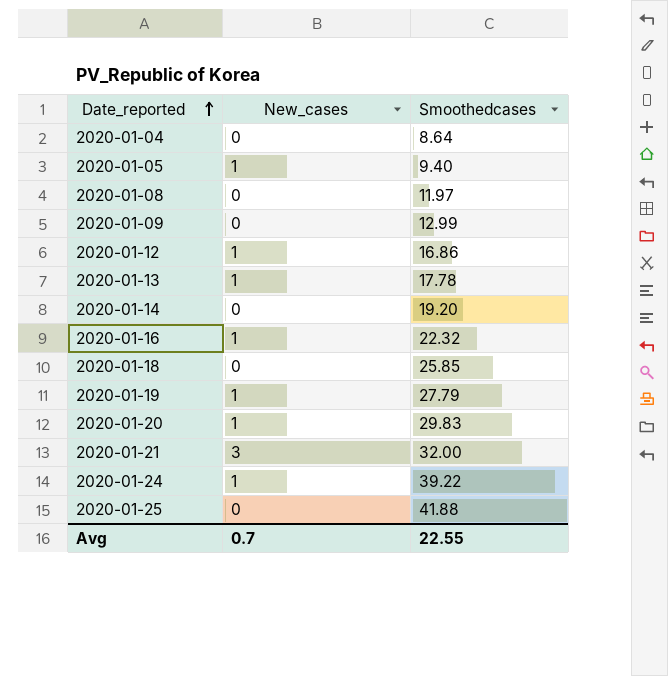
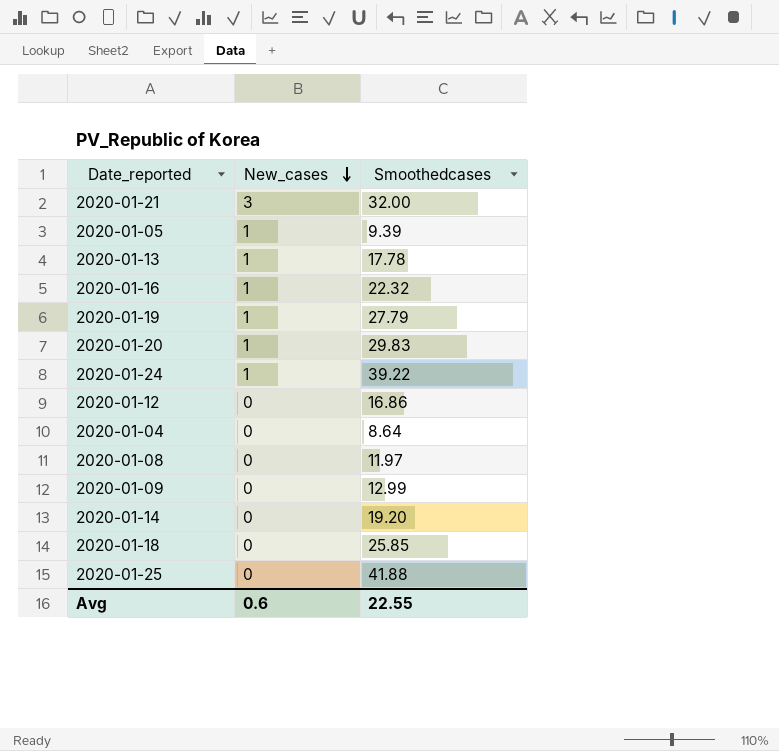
row order: Date_reported ascending -> New_cases descending
2020-01-05 | Smoothedcases: 9.40 -> 9.39
2020-01-12 | New_cases: 1 -> 0
Avg | New_cases: 0.7 -> 0.6

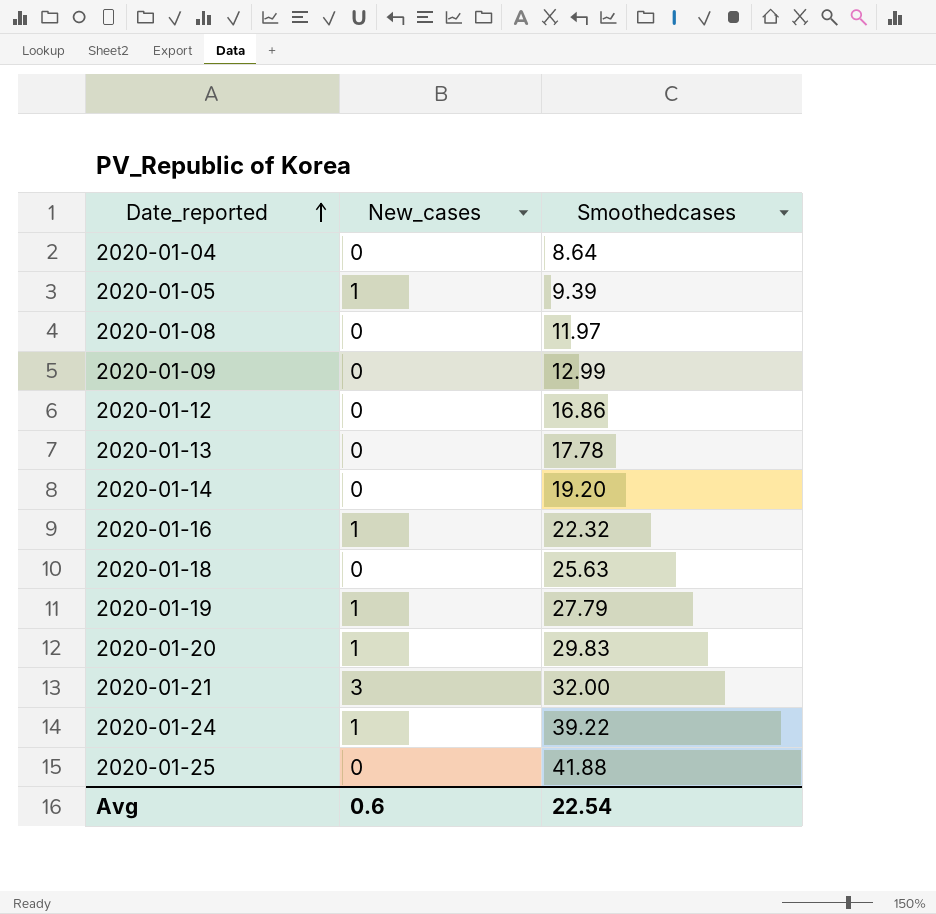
row order: New_cases descending -> Date_reported ascending
2020-01-13 | New_cases: 1 -> 0
2020-01-18 | Smoothedcases: 25.85 -> 25.63
Avg | Smoothedcases: 22.55 -> 22.54

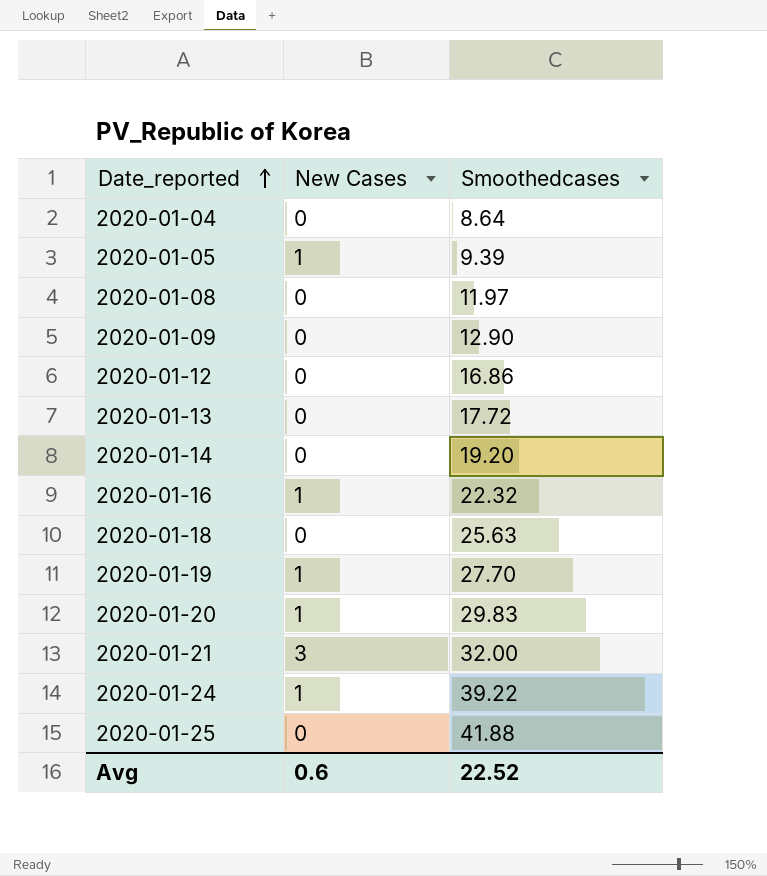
column name: New_cases -> New Cases
2020-01-09 | Smoothedcases: 12.99 -> 12.90
2020-01-13 | Smoothedcases: 17.78 -> 17.72
2020-01-19 | Smoothedcases: 27.79 -> 27.70
Avg | Smoothedcases: 22.54 -> 22.52

